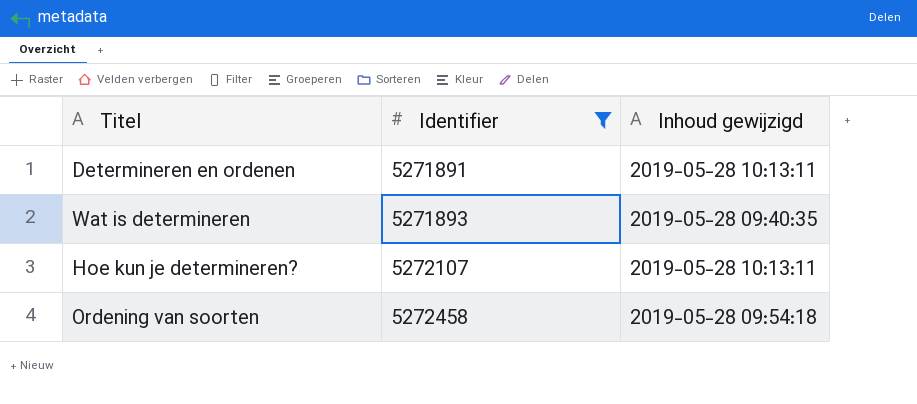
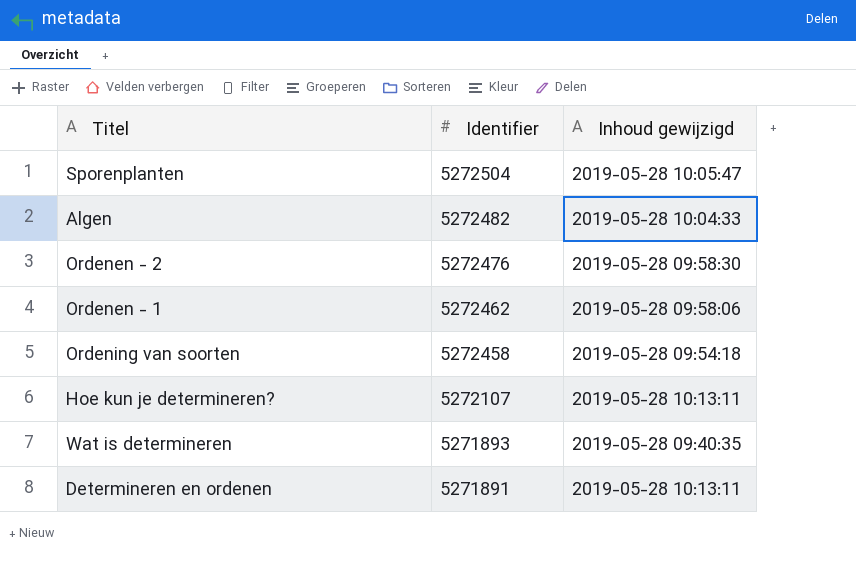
filter: Identifier <= 5272458 -> none
row order: Identifier ascending -> Identifier descending

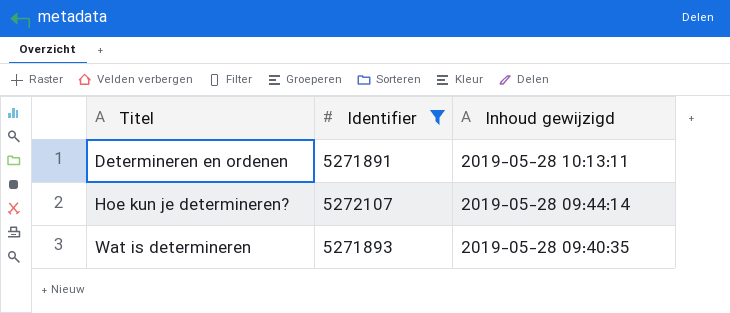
filter: none -> Identifier <= 5272107
row order: Identifier descending -> Titel ascending
Hoe kun je determineren? | Inhoud gewijzigd: 2019-05-28 10:13:11 -> 2019-05-28 09:44:14

